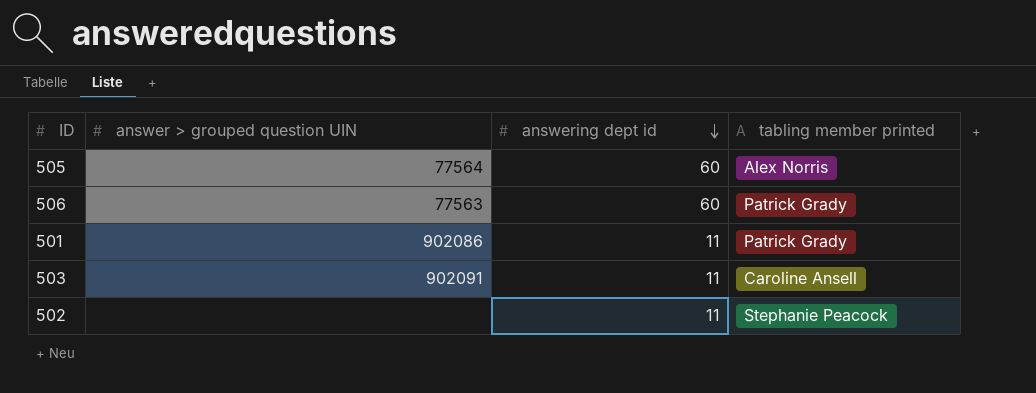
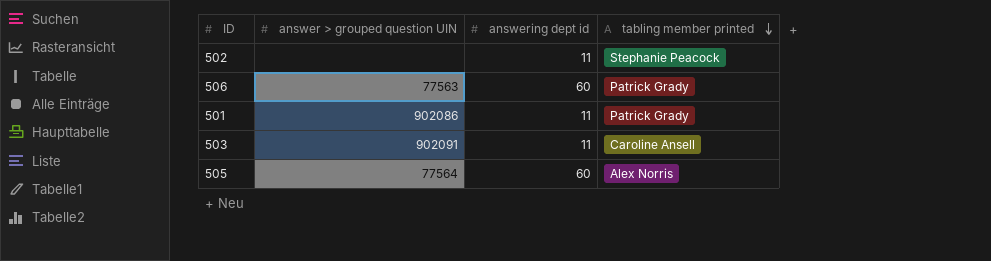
row order: answering dept id descending -> tabling member printed descending

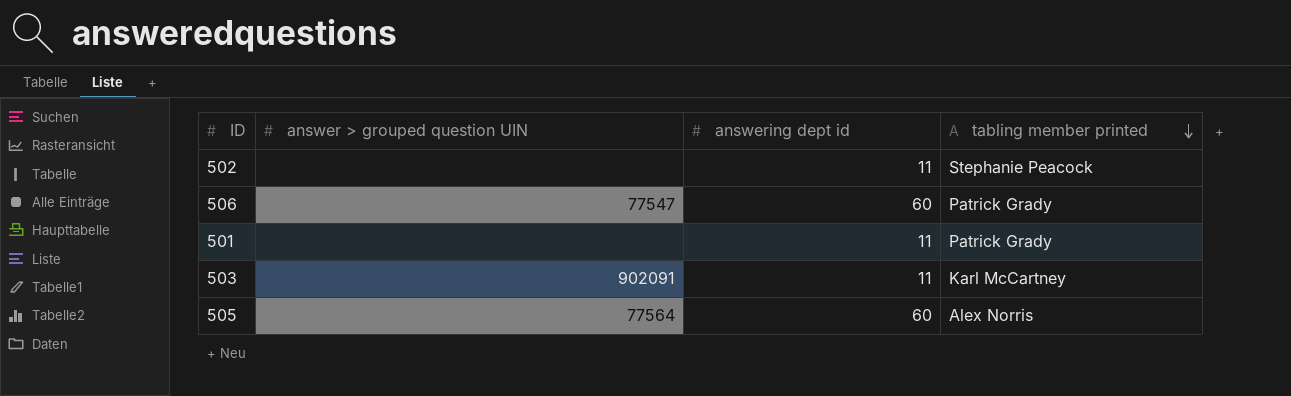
506 | answer > grouped question UIN: 77563 -> 77547
501 | answer > grouped question UIN: 902086 -> none
503 | tabling member printed: Caroline Ansell -> Karl McCartney

